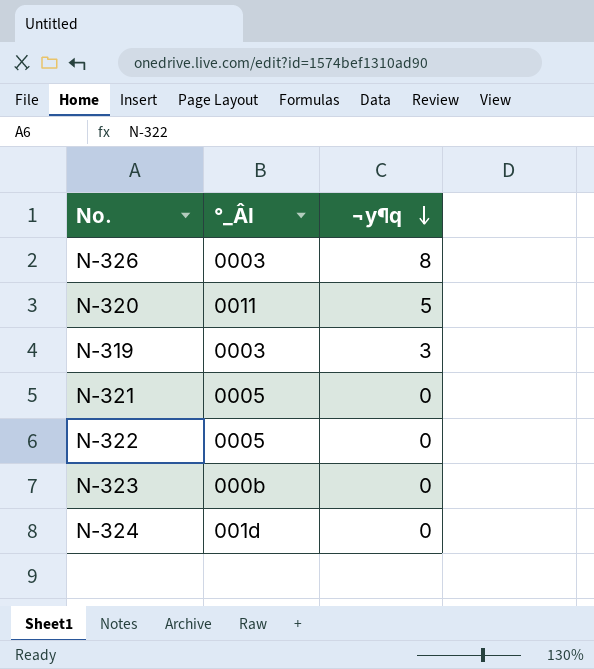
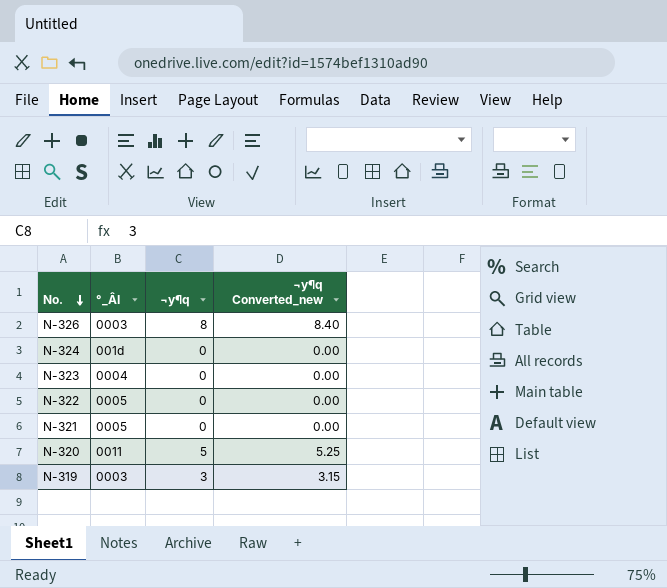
row order: ¬y¶q descending -> No. descending
column ¬y¶q Converted_new | formula: none -> [¬y¶q] * 1.05
N-323 | °_ÂI: 000b -> 0004

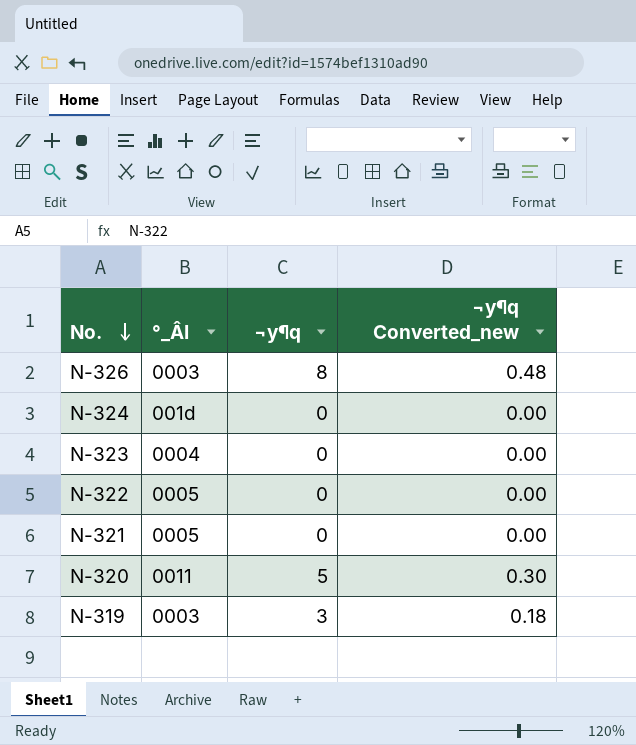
column ¬y¶q Converted_new | formula: [¬y¶q] * 1.05 -> [¬y¶q] * 0.06

